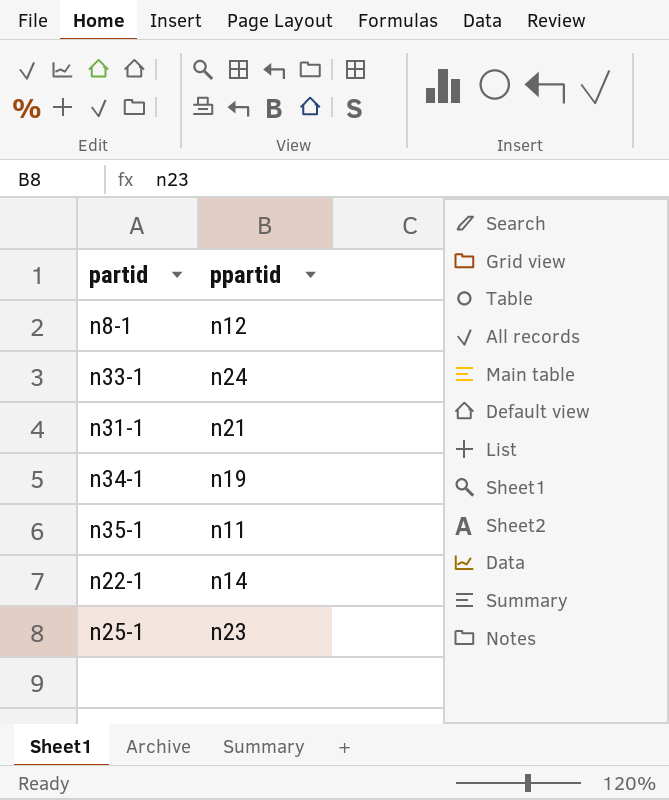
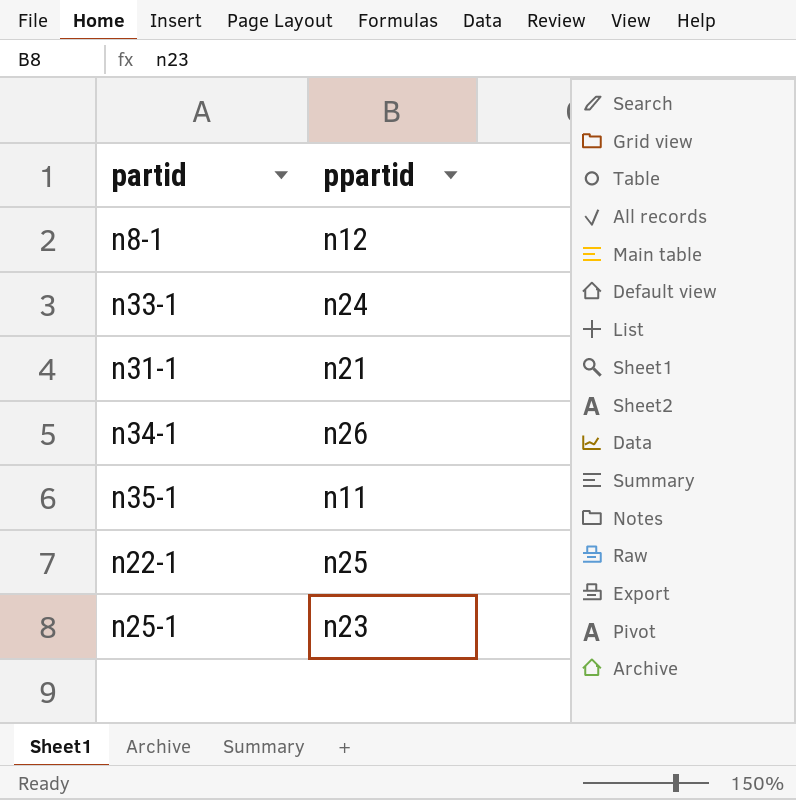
n34-1 | ppartid: n19 -> n26
n22-1 | ppartid: n14 -> n25

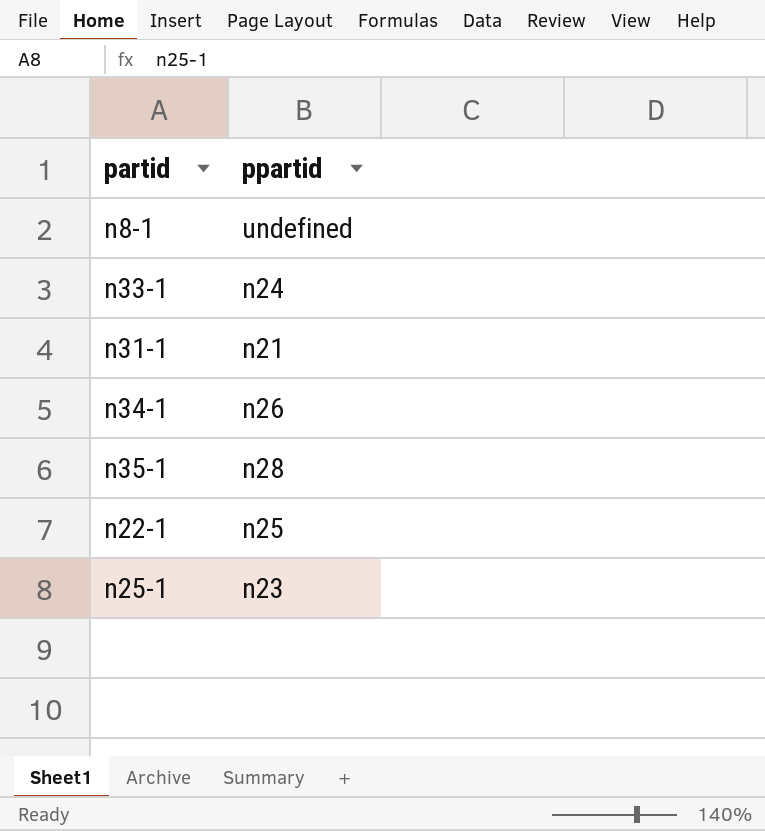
n8-1 | ppartid: n12 -> undefined
n35-1 | ppartid: n11 -> n28

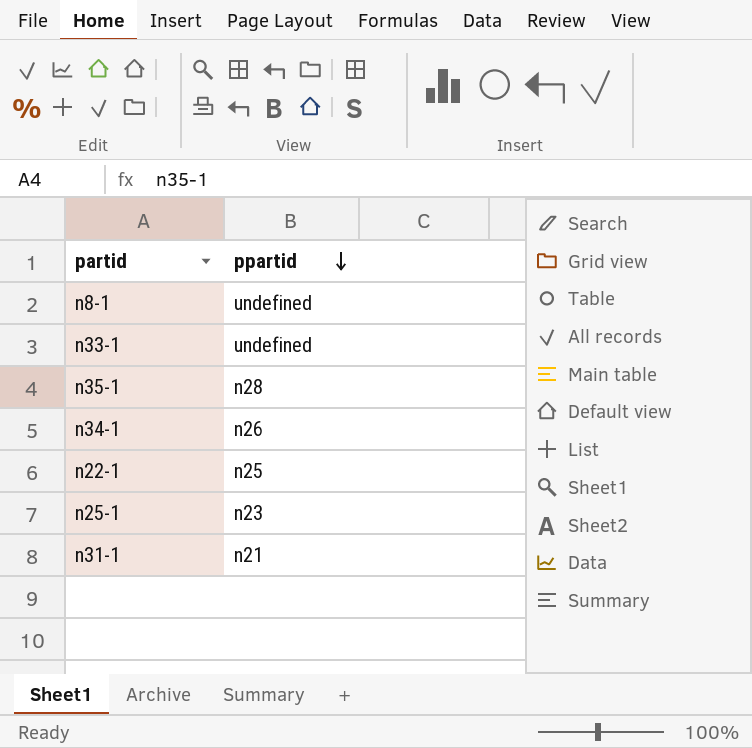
row order: none -> ppartid descending
n33-1 | ppartid: n24 -> undefined

